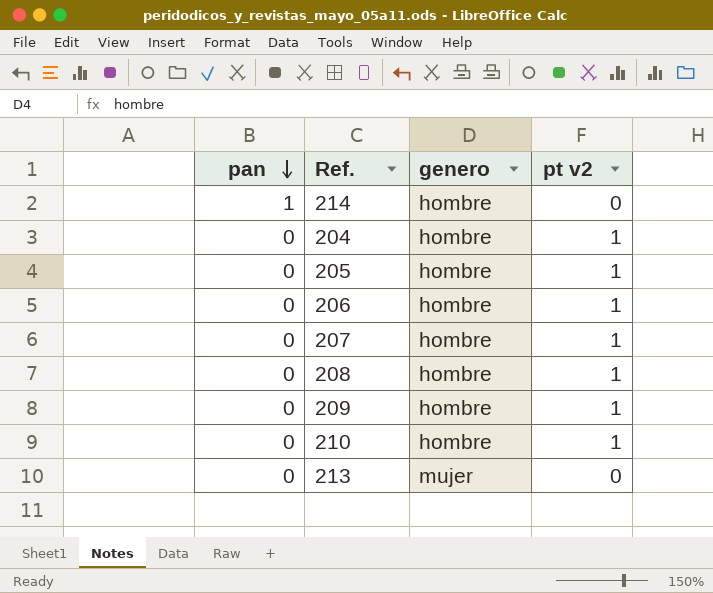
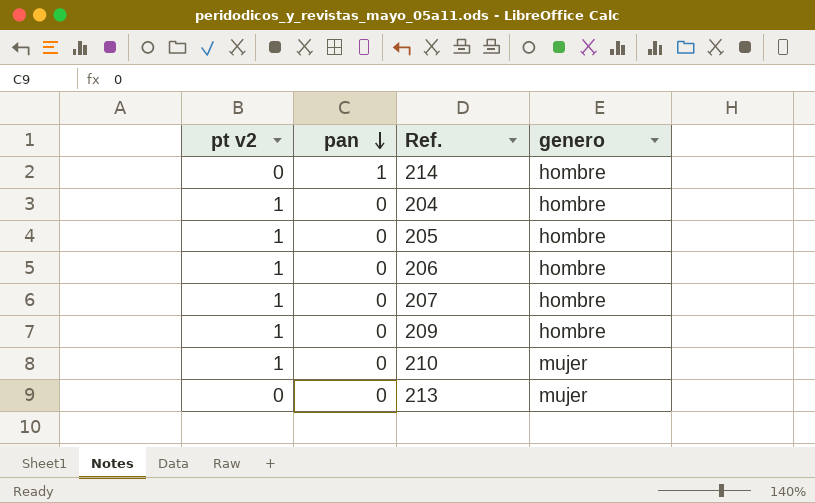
column pt v2 | position: 4 -> 1
row 208: 0 | hombre | 1 -> none
210 | genero: hombre -> mujer

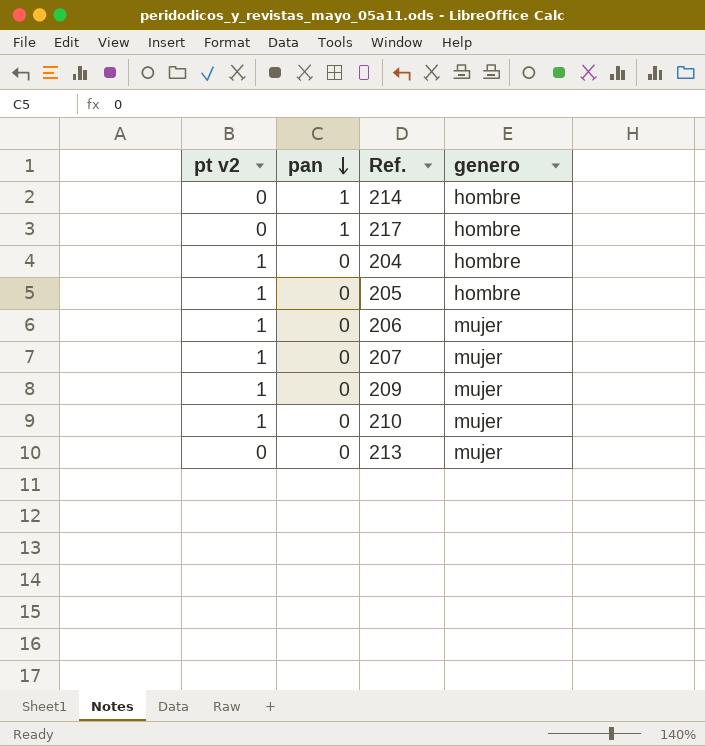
row 217: none -> 0 | 1 | hombre
206 | genero: hombre -> mujer
207 | genero: hombre -> mujer
209 | genero: hombre -> mujer

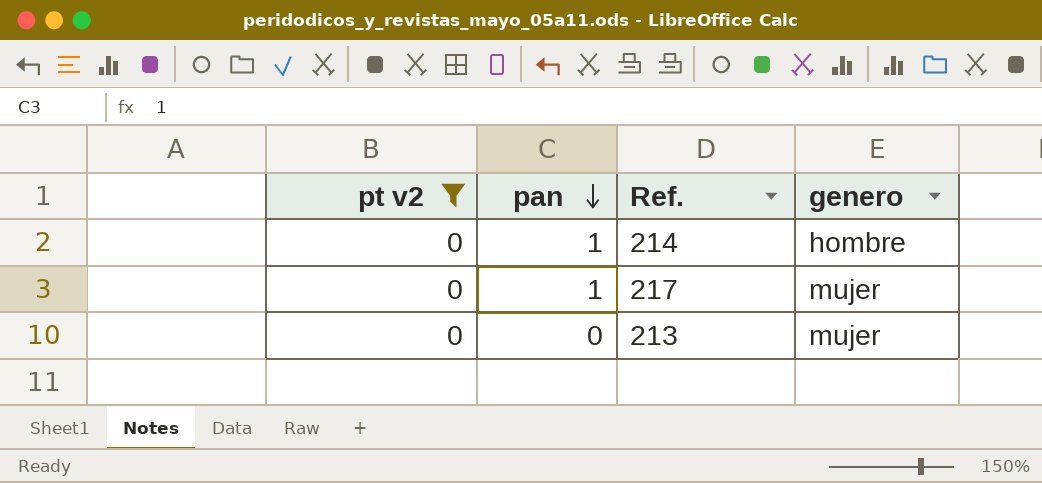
filter: none -> pt v2 = 0
217 | genero: hombre -> mujer

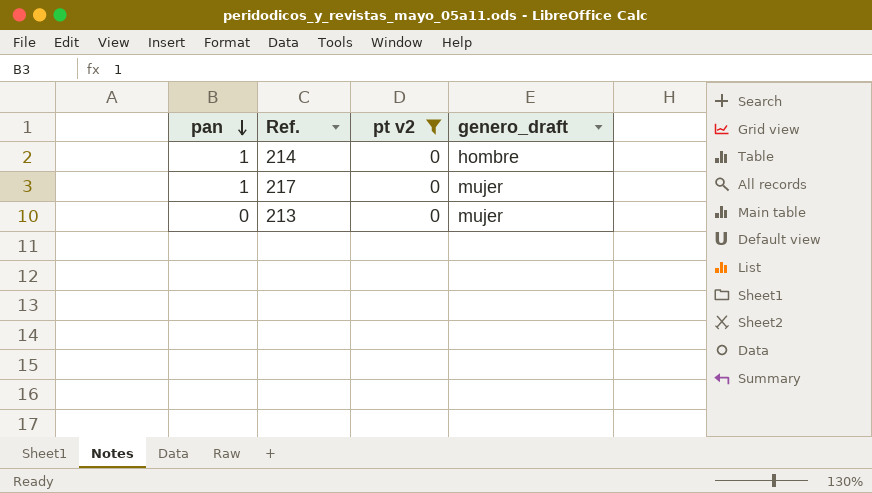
column pt v2 | position: 1 -> 3
column name: genero -> genero_draft

